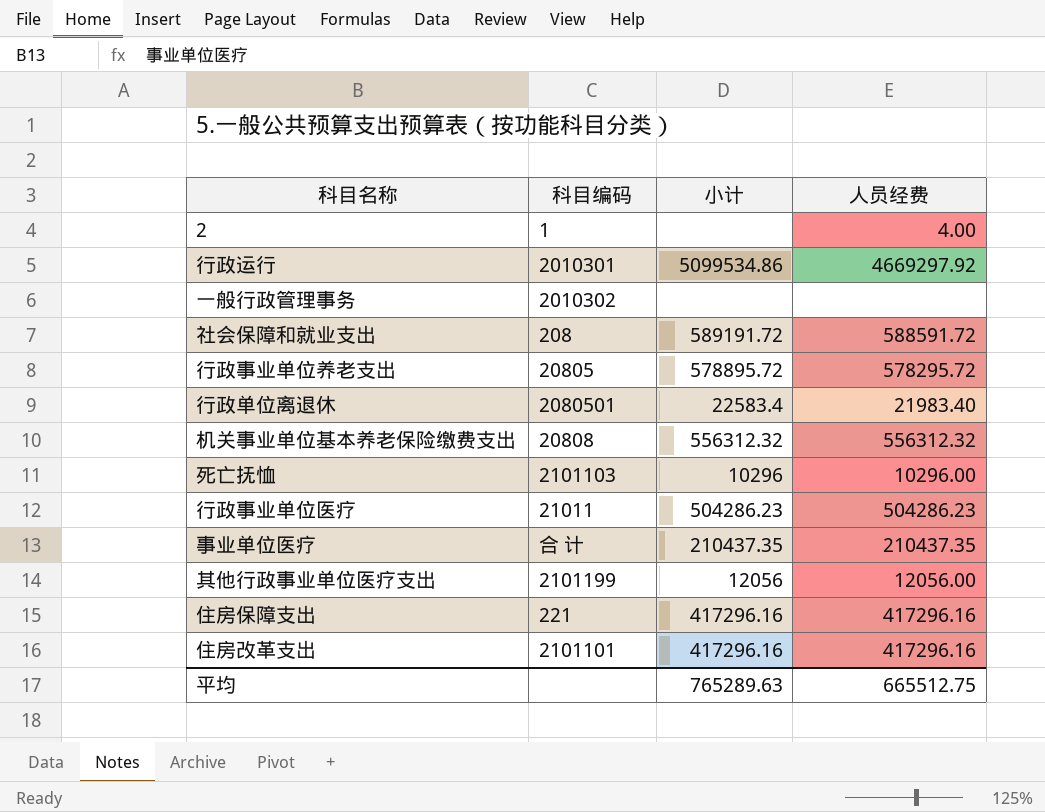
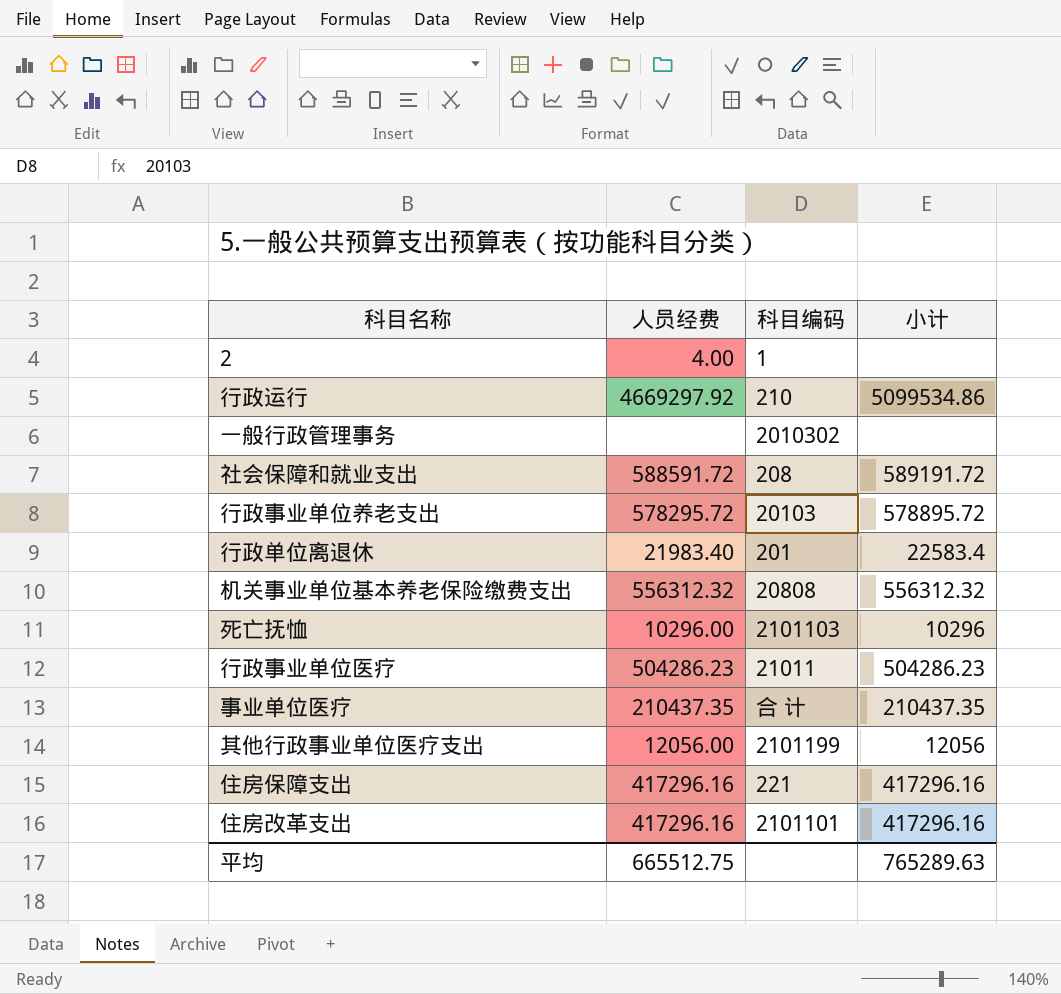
column 人员经费 | position: 4 -> 2
行政运行 | 科目编码: 2010301 -> 210
行政事业单位养老支出 | 科目编码: 20805 -> 20103
行政单位离退休 | 科目编码: 2080501 -> 201

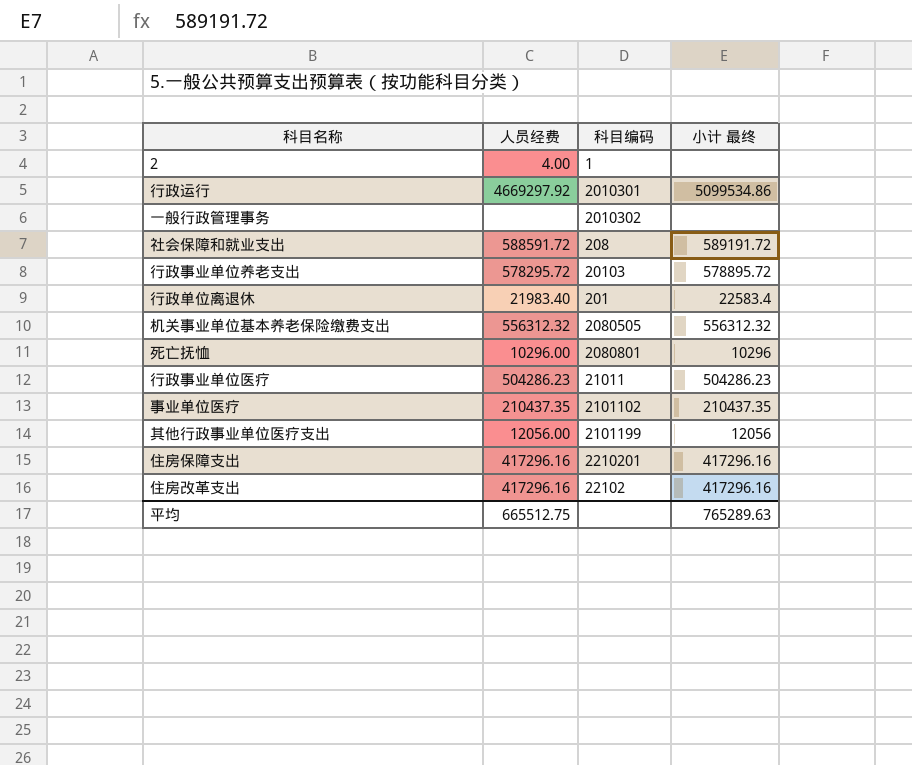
column name: 小计 -> 小计 最终
行政运行 | 科目编码: 210 -> 2010301
机关事业单位基本养老保险缴费支出 | 科目编码: 20808 -> 2080505
死亡抚恤 | 科目编码: 2101103 -> 2080801
事业单位医疗 | 科目编码: 合 计 -> 2101102
住房保障支出 | 科目编码: 221 -> 2210201
住房改革支出 | 科目编码: 2101101 -> 22102

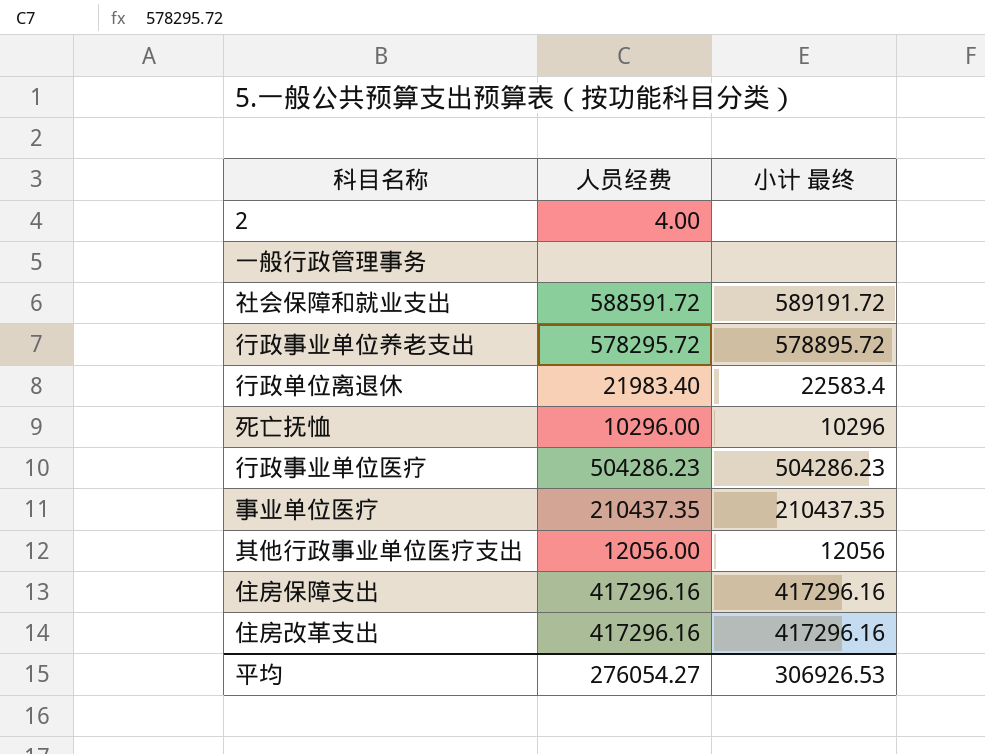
column 科目编码 | position: 3 -> none
row 行政运行: 4669297.92 | 2010301 | 5099534.86 -> none
row 机关事业单位基本养老保险缴费支出: 556312.32 | 2080505 | 556312.32 -> none
平均 | 人员经费: 665512.75 -> 276054.27
平均 | 小计 最终: 765289.63 -> 306926.53

